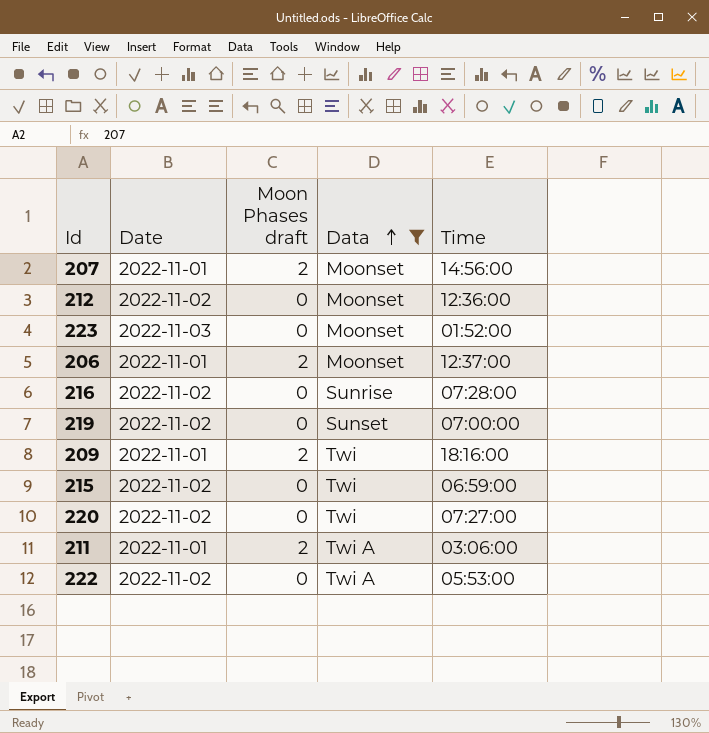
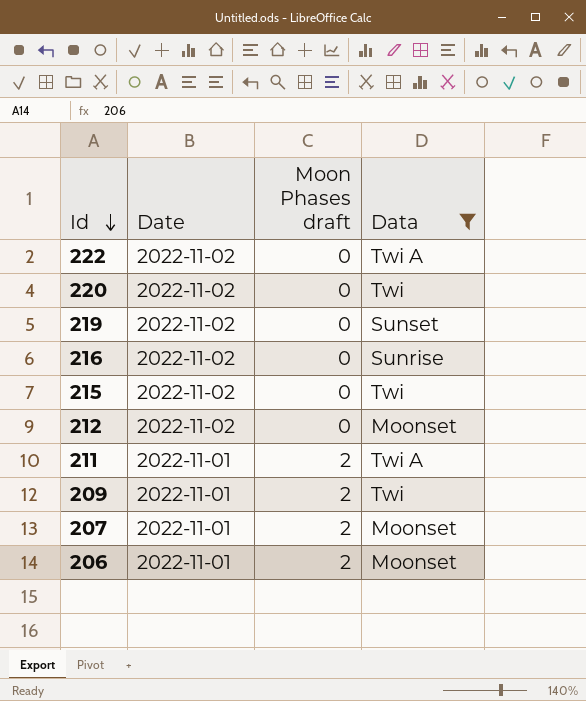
row order: Data ascending -> Id descending
column Time | position: 5 -> none
row 223: 2022-11-03 | 0 | Moonset | 01:52:00 -> none

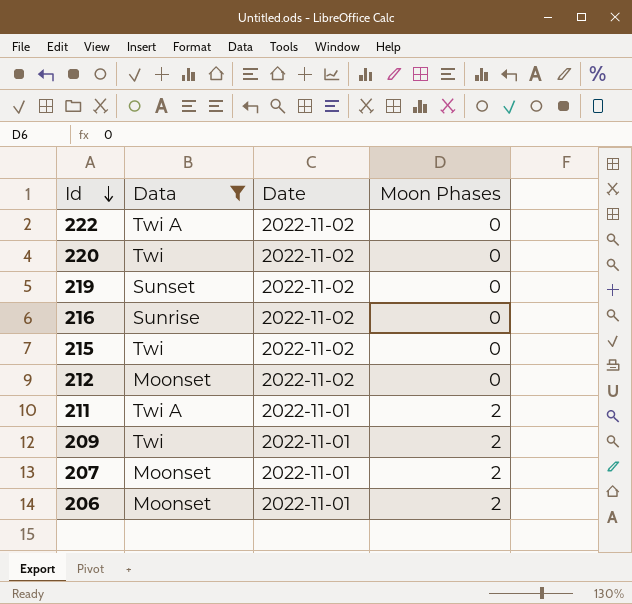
column Data | position: 4 -> 2
column name: Moon Phases draft -> Moon Phases

